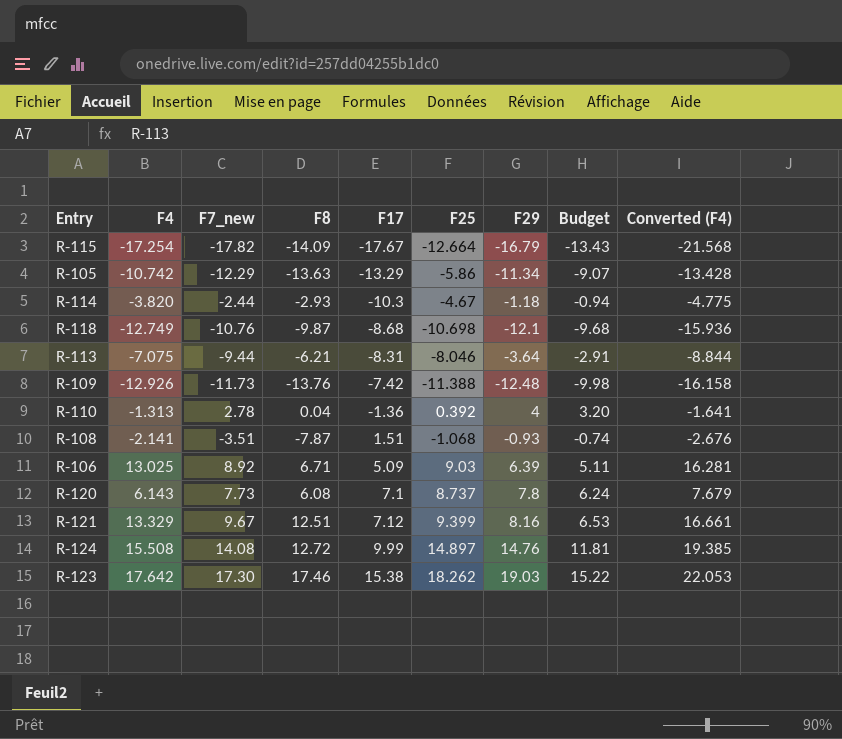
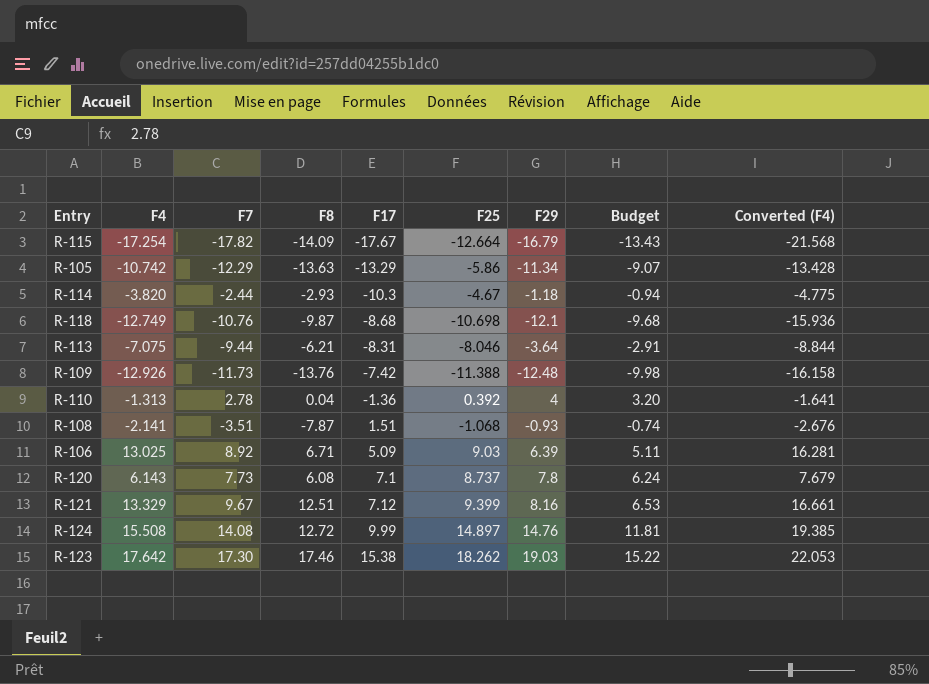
column name: F7_new -> F7

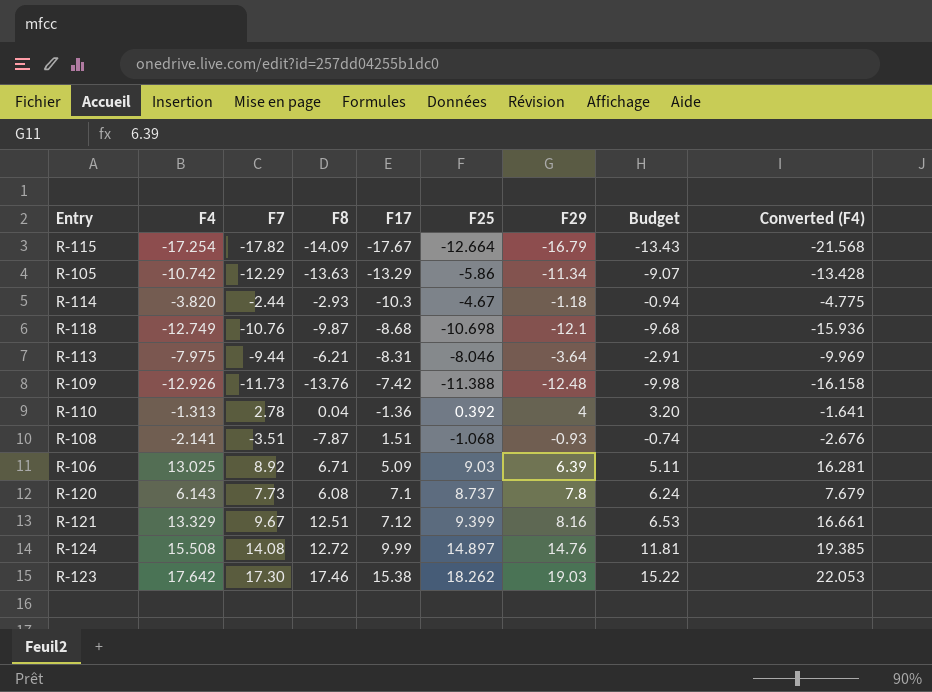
R-113 | F4: -7.075 -> -7.975
R-113 | Converted (F4): -8.844 -> -9.969

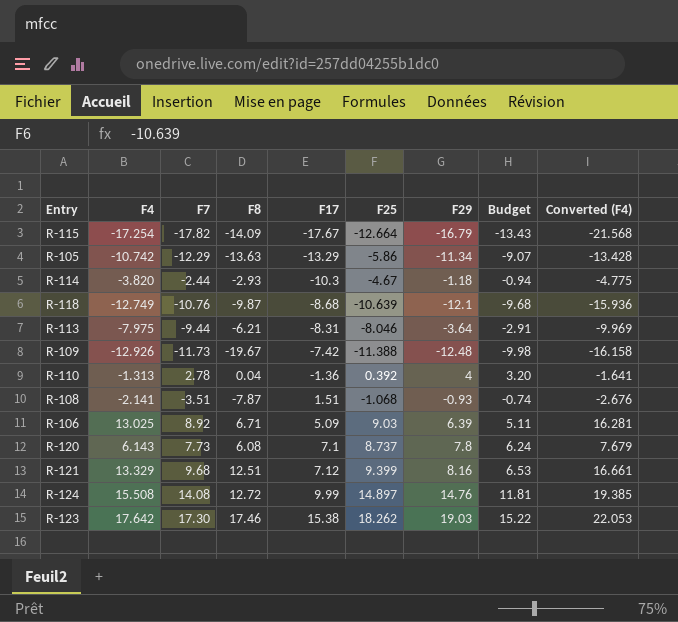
R-118 | F25: -10.698 -> -10.639
R-109 | F8: -13.76 -> -19.67
R-121 | F7: 9.67 -> 9.68

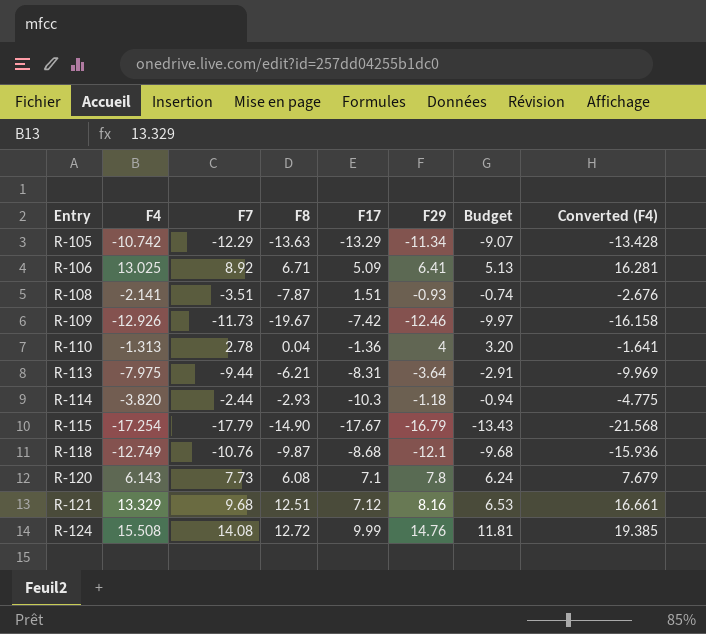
row order: F17 ascending -> Entry ascending
column F25 | position: 6 -> none
row R-123: 17.642 | 17.30 | 17.46 | 15.38 | 18.262 | 19.03 | 15.22 | 22.053 -> none
R-106 | F29: 6.39 -> 6.41
R-106 | Budget: 5.11 -> 5.13
R-109 | F29: -12.48 -> -12.46
R-109 | Budget: -9.98 -> -9.97
R-115 | F7: -17.82 -> -17.79
R-115 | F8: -14.09 -> -14.90

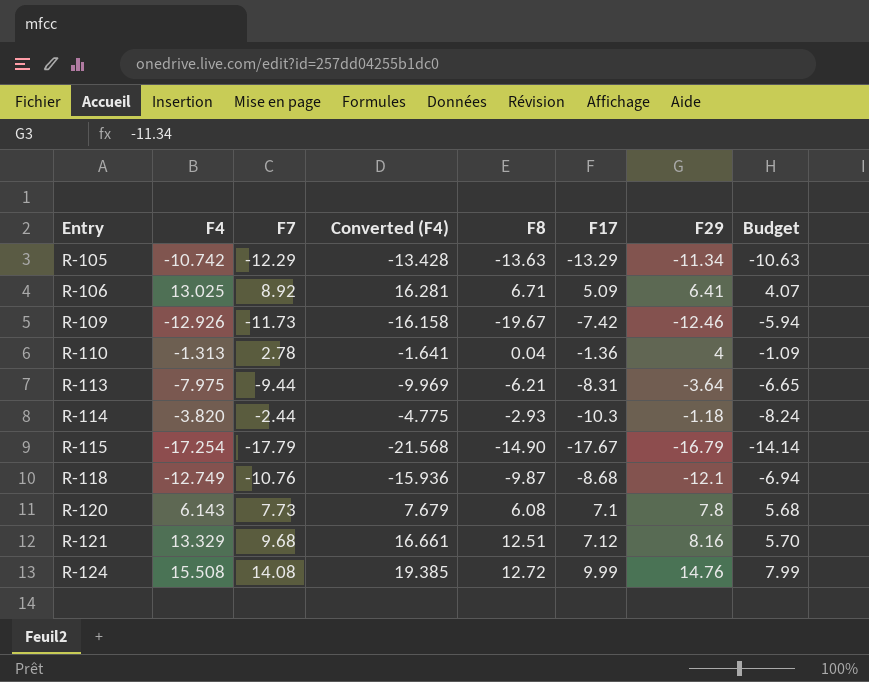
column Converted (F4) | position: 8 -> 4
column Budget | formula: [F29] * 0.8 -> [F17] * 0.8
row R-108: -2.141 | -3.51 | -7.87 | 1.51 | -0.93 | -0.74 | -2.676 -> none

